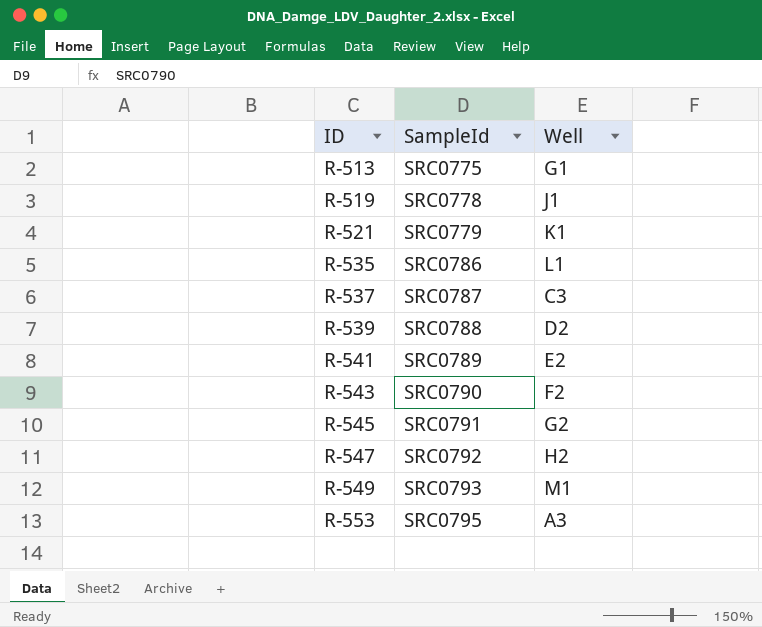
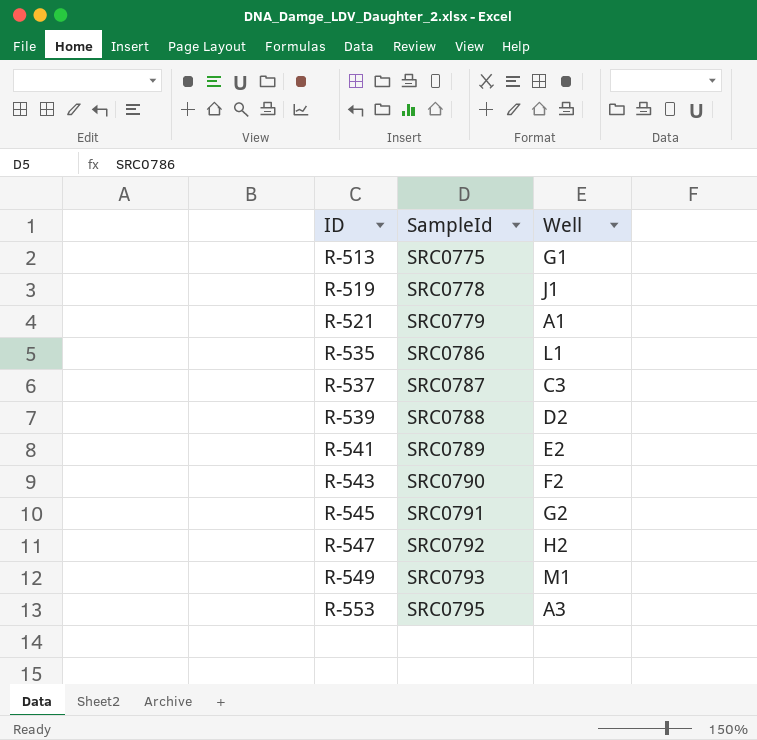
R-521 | Well: K1 -> A1

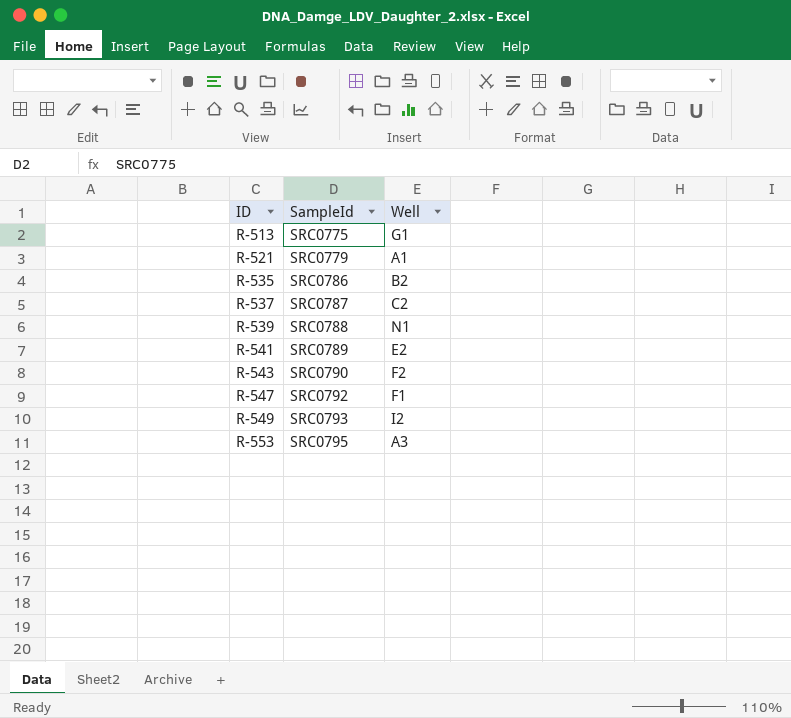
row R-519: SRC0778 | J1 -> none
row R-545: SRC0791 | G2 -> none
R-535 | Well: L1 -> B2
R-537 | Well: C3 -> C2
R-539 | Well: D2 -> N1
R-547 | Well: H2 -> F1
R-549 | Well: M1 -> I2

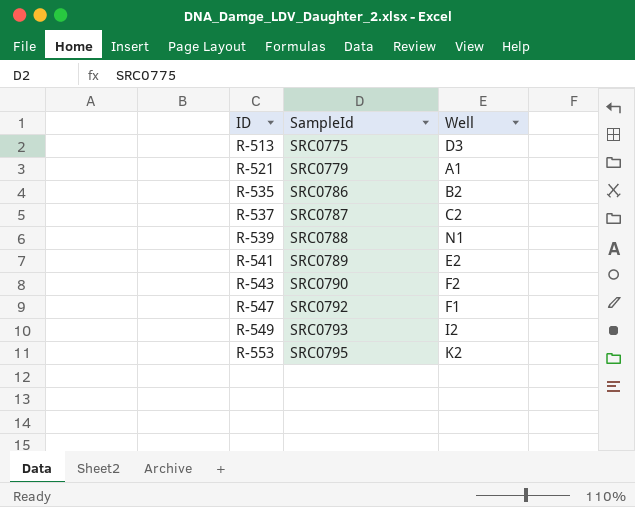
R-513 | Well: G1 -> D3
R-553 | Well: A3 -> K2

